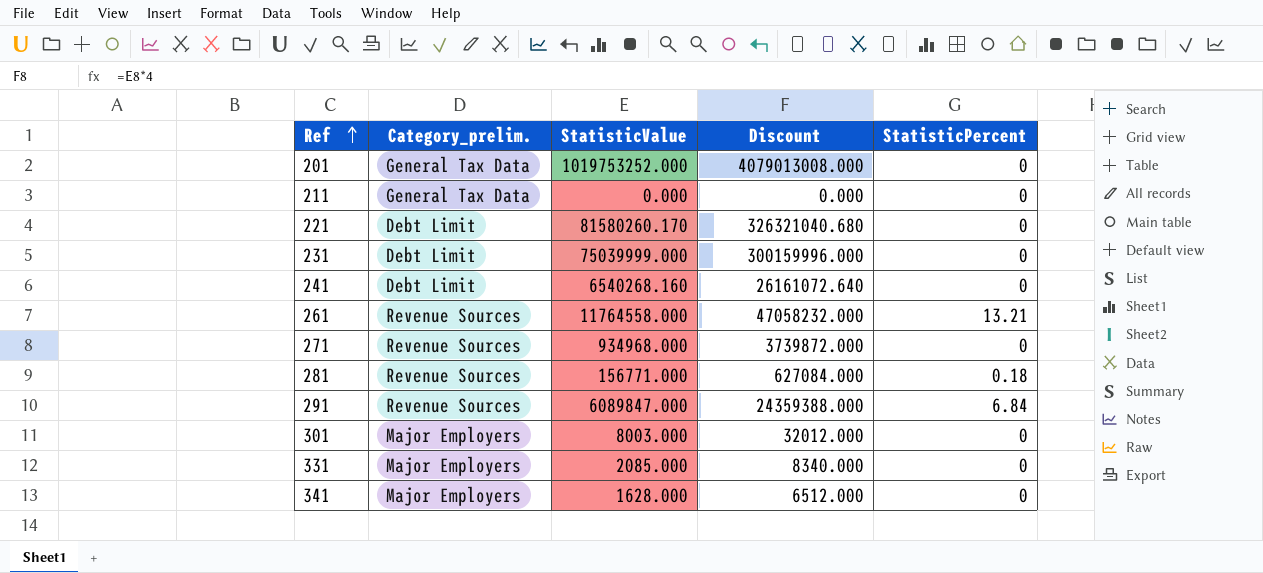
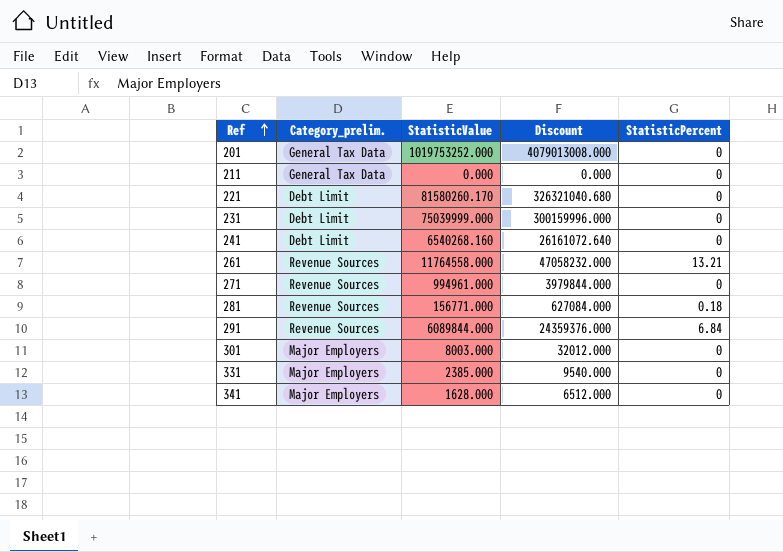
271 | StatisticValue: 934968.000 -> 994961.000
271 | Discount: 3739872.000 -> 3979844.000
291 | StatisticValue: 6089847.000 -> 6089844.000
291 | Discount: 24359388.000 -> 24359376.000
331 | StatisticValue: 2085.000 -> 2385.000
331 | Discount: 8340.000 -> 9540.000

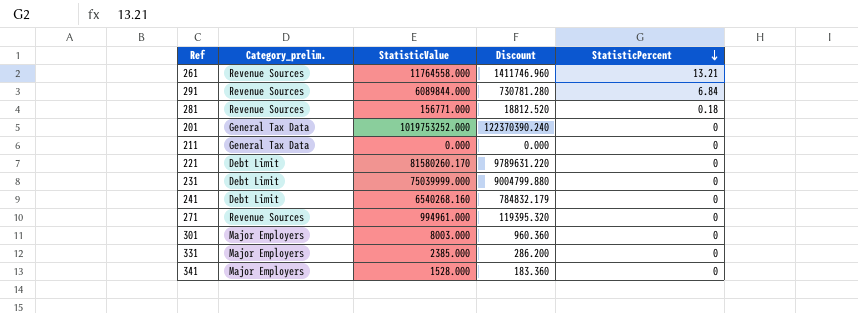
row order: Ref ascending -> StatisticPercent descending
column Discount | formula: [StatisticValue] * 4 -> [StatisticValue] * 0.12
341 | StatisticValue: 1628.000 -> 1528.000

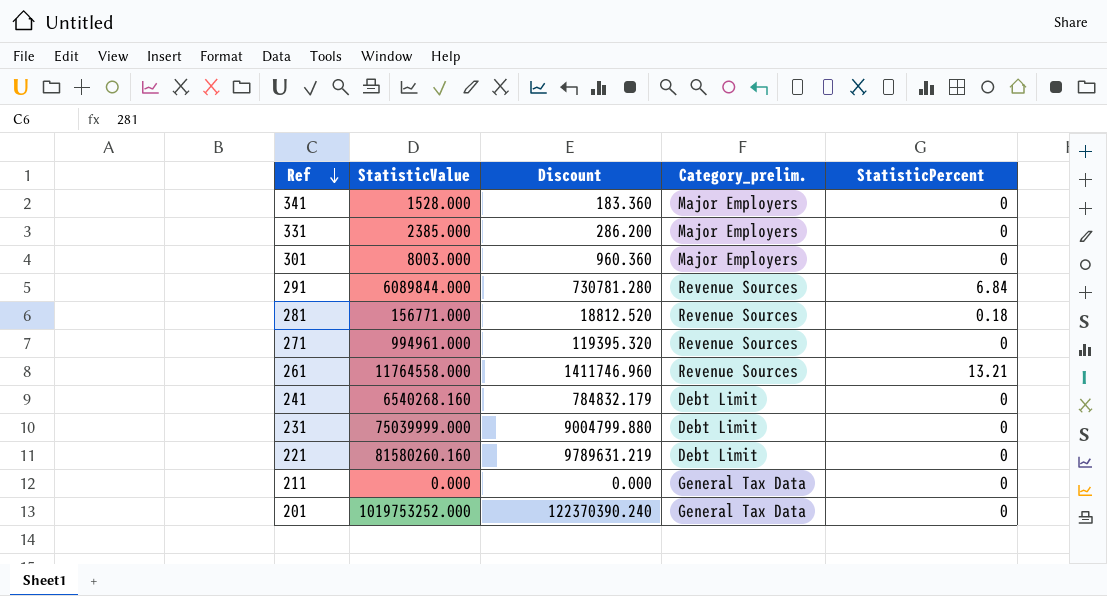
row order: StatisticPercent descending -> Ref descending
column Category_prelim. | position: 2 -> 4
221 | StatisticValue: 81580260.170 -> 81580260.160
221 | Discount: 9789631.220 -> 9789631.219

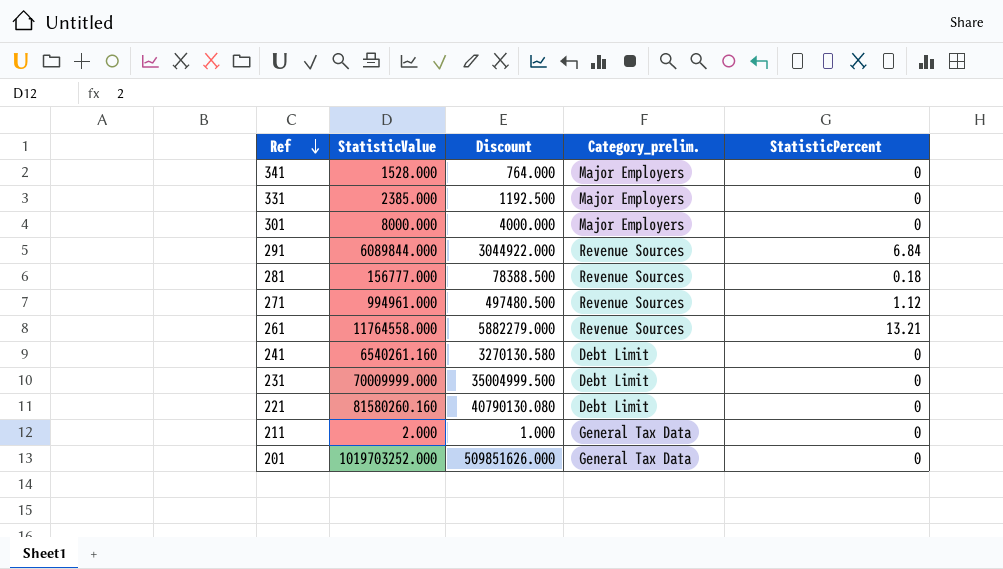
column Discount | formula: [StatisticValue] * 0.12 -> [StatisticValue] * 0.5
301 | StatisticValue: 8003.000 -> 8000.000
281 | StatisticValue: 156771.000 -> 156777.000
271 | StatisticPercent: 0 -> 1.12
241 | StatisticValue: 6540268.160 -> 6540261.160
231 | StatisticValue: 75039999.000 -> 70009999.000
211 | StatisticValue: 0.000 -> 2.000
201 | StatisticValue: 1019753252.000 -> 1019703252.000

